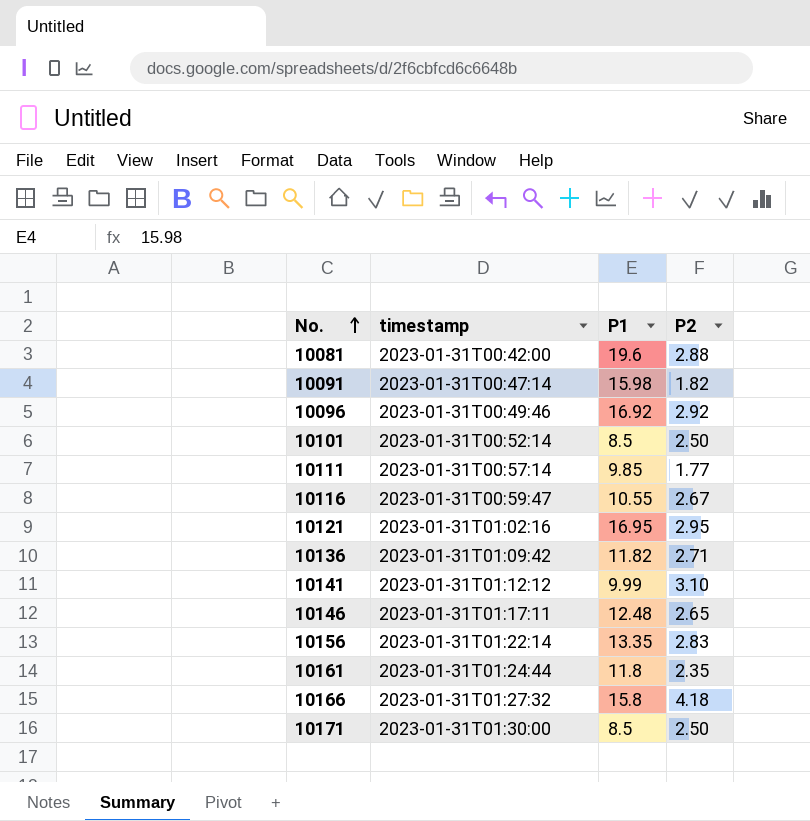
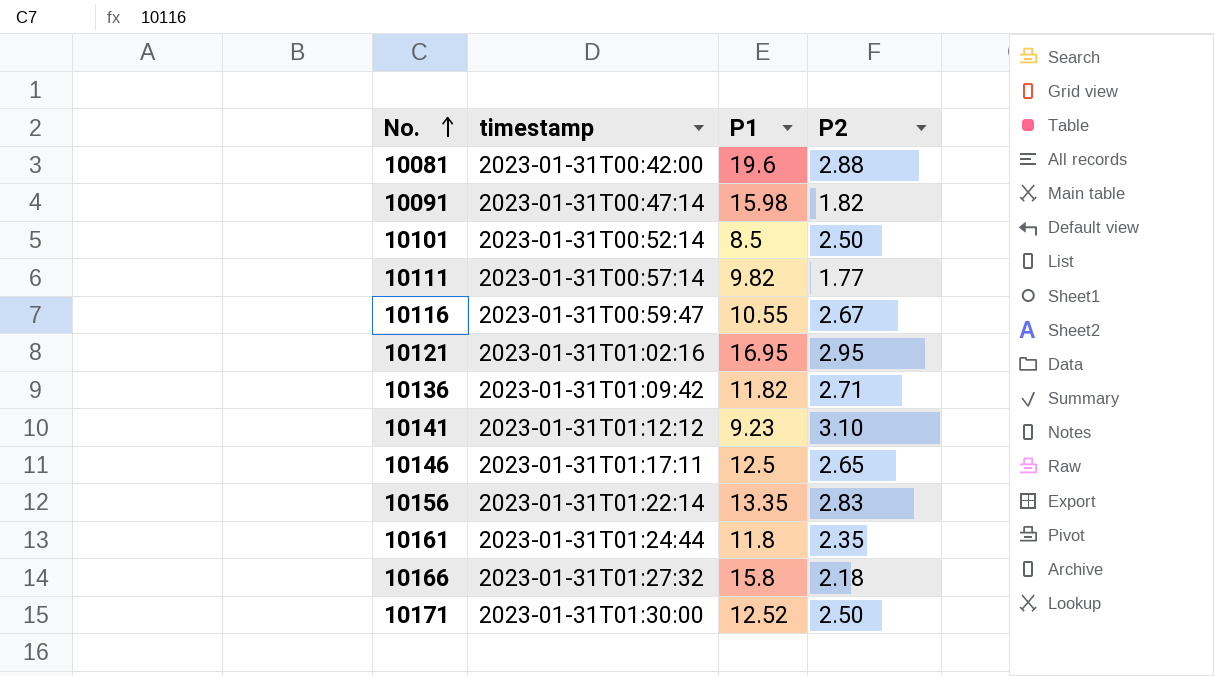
row 10096: 2023-01-31T00:49:46 | 16.92 | 2.92 -> none
10111 | P1: 9.85 -> 9.82
10141 | P1: 9.99 -> 9.23
10146 | P1: 12.48 -> 12.5
10166 | P2: 4.18 -> 2.18
10171 | P1: 8.5 -> 12.52

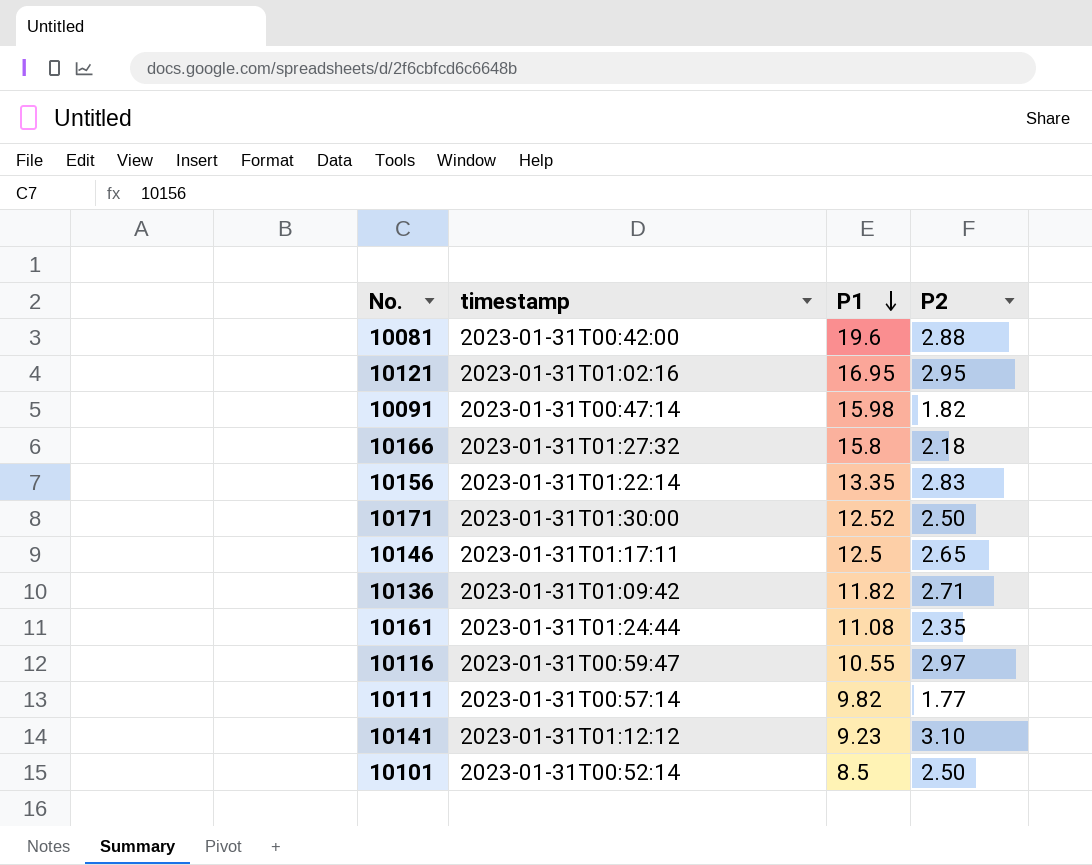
row order: No. ascending -> P1 descending
10161 | P1: 11.8 -> 11.08
10116 | P2: 2.67 -> 2.97

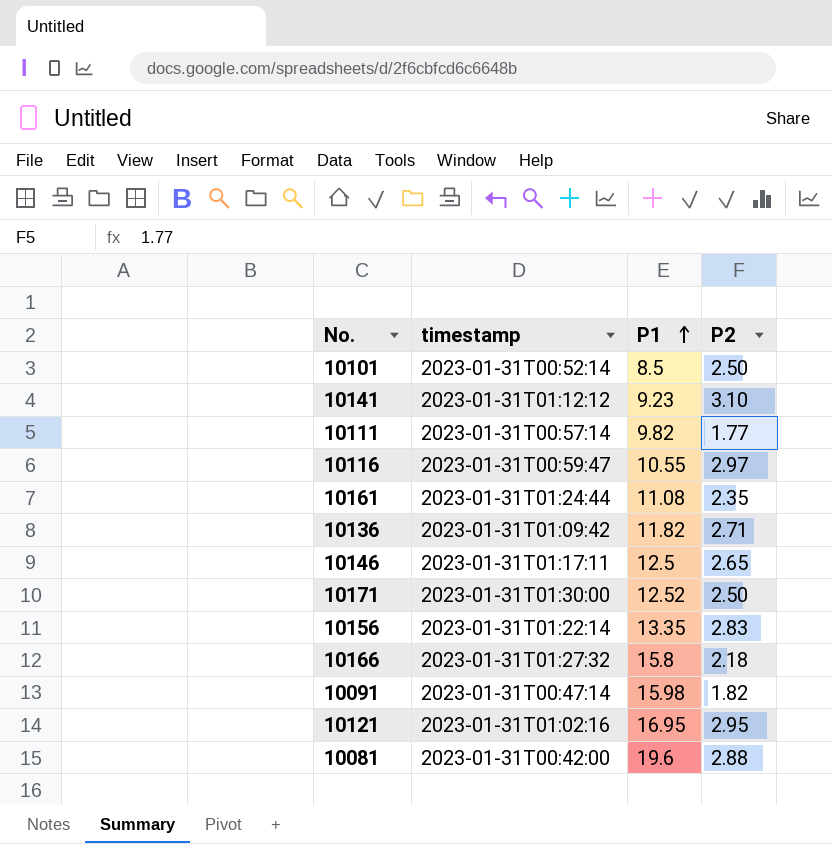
row order: P1 descending -> P1 ascending

